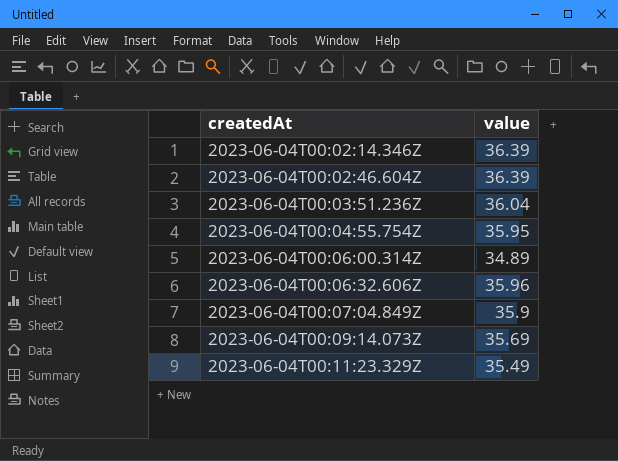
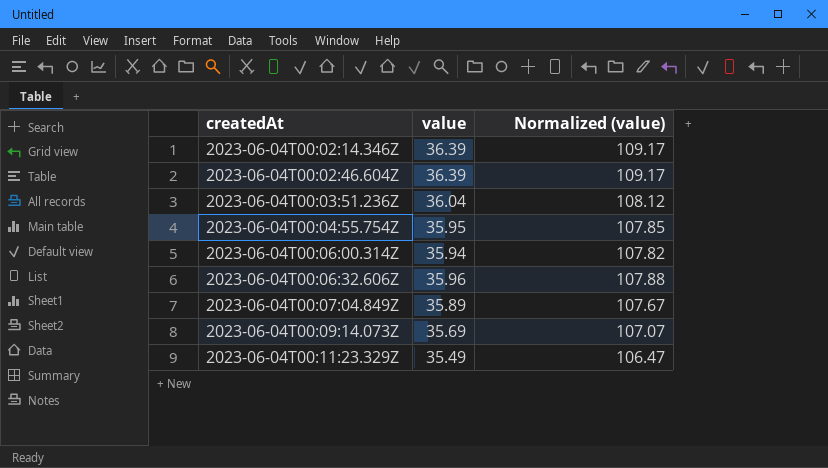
column Normalized (value) | formula: none -> [value] * 3
2023-06-04T00:06:00.314Z | value: 34.89 -> 35.94
2023-06-04T00:07:04.849Z | value: 35.9 -> 35.89

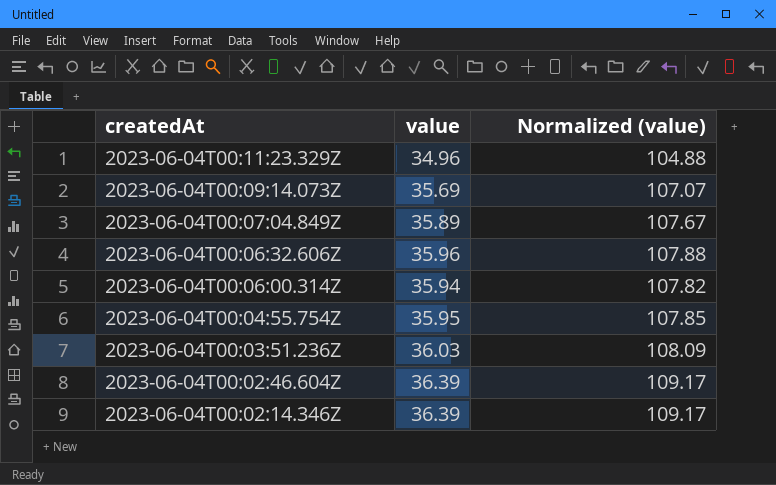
row order: createdAt ascending -> createdAt descending
2023-06-04T00:11:23.329Z | value: 35.49 -> 34.96
2023-06-04T00:11:23.329Z | Normalized (value): 106.47 -> 104.88
2023-06-04T00:03:51.236Z | value: 36.04 -> 36.03
2023-06-04T00:03:51.236Z | Normalized (value): 108.12 -> 108.09

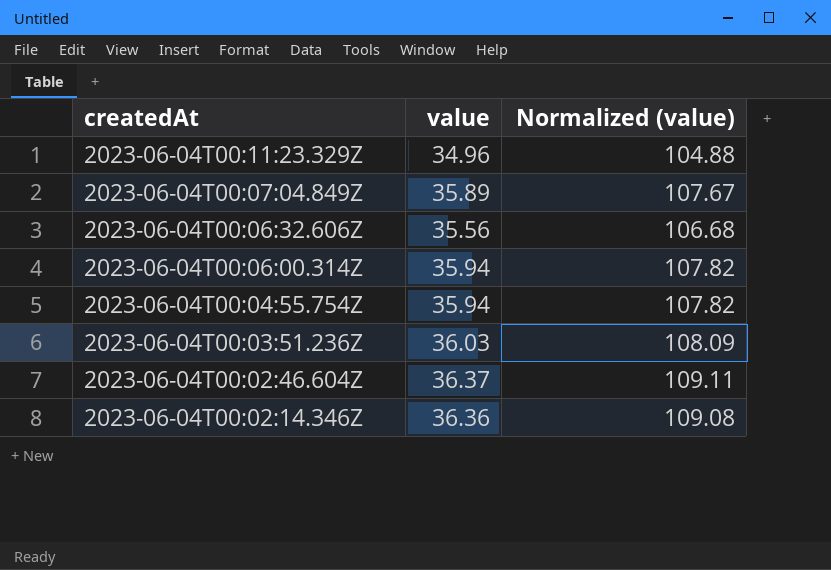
row 2023-06-04T00:09:14.073Z: 35.69 | 107.07 -> none
2023-06-04T00:06:32.606Z | value: 35.96 -> 35.56
2023-06-04T00:06:32.606Z | Normalized (value): 107.88 -> 106.68
2023-06-04T00:04:55.754Z | value: 35.95 -> 35.94
2023-06-04T00:04:55.754Z | Normalized (value): 107.85 -> 107.82
2023-06-04T00:02:46.604Z | value: 36.39 -> 36.37
2023-06-04T00:02:46.604Z | Normalized (value): 109.17 -> 109.11
2023-06-04T00:02:14.346Z | value: 36.39 -> 36.36
2023-06-04T00:02:14.346Z | Normalized (value): 109.17 -> 109.08

